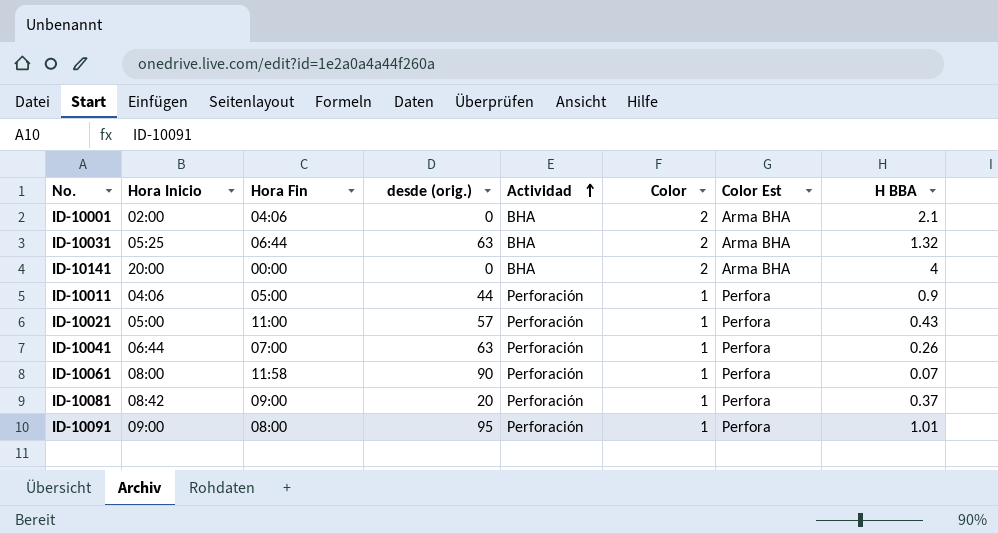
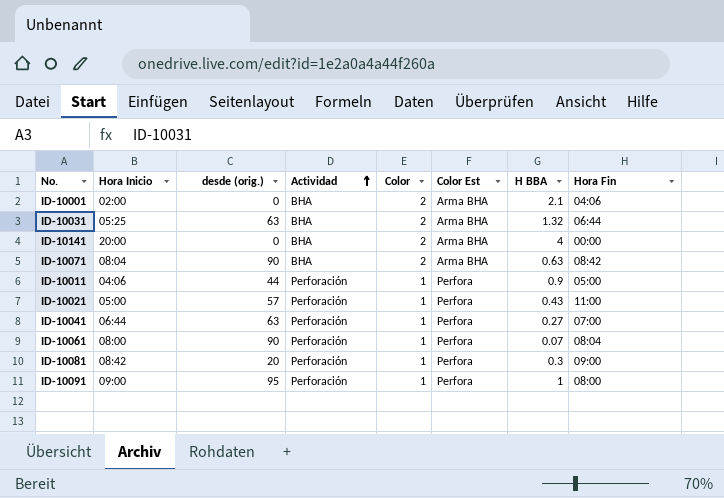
column Hora Fin | position: 3 -> 8
row ID-10071: none -> 08:04 | 90 | BHA | 2 | Arma BHA | 0.63 | 08:42
ID-10041 | H BBA: 0.26 -> 0.27
ID-10061 | Hora Fin: 11:58 -> 08:04
ID-10081 | H BBA: 0.37 -> 0.3
ID-10091 | H BBA: 1.01 -> 1

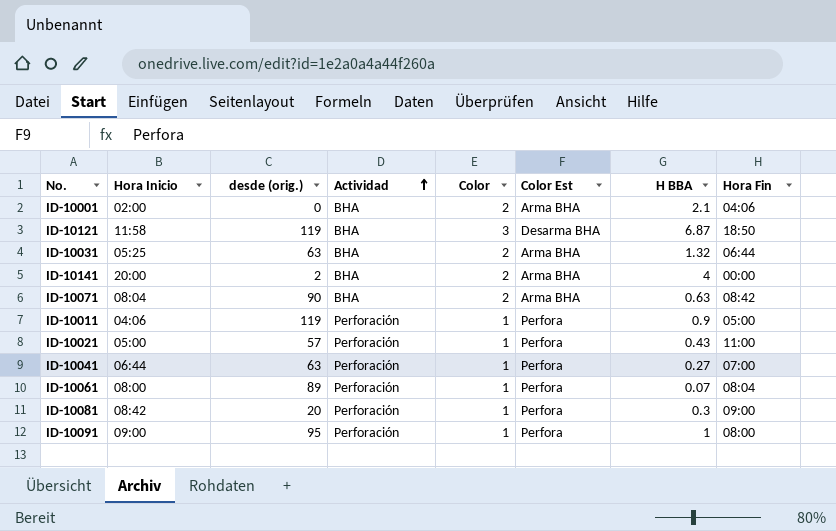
row ID-10121: none -> 11:58 | 119 | BHA | 3 | Desarma BHA | 6.87 | 18:50
ID-10141 | desde (orig.): 0 -> 2
ID-10011 | desde (orig.): 44 -> 119
ID-10061 | desde (orig.): 90 -> 89

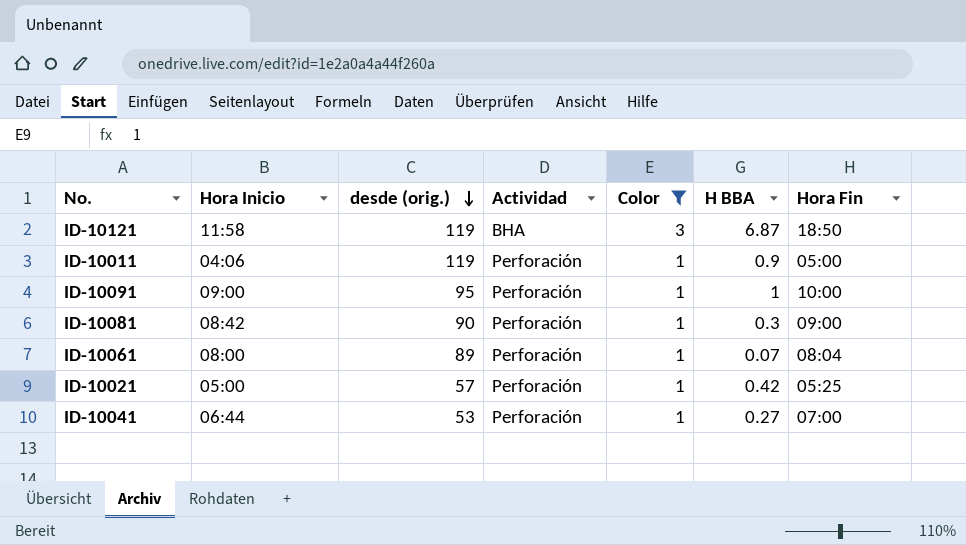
filter: none -> Color != 2
row order: Actividad ascending -> desde (orig.) descending
column Color Est | position: 6 -> none
ID-10091 | Hora Fin: 08:00 -> 10:00
ID-10081 | desde (orig.): 20 -> 90
ID-10021 | H BBA: 0.43 -> 0.42
ID-10021 | Hora Fin: 11:00 -> 05:25
ID-10041 | desde (orig.): 63 -> 53

